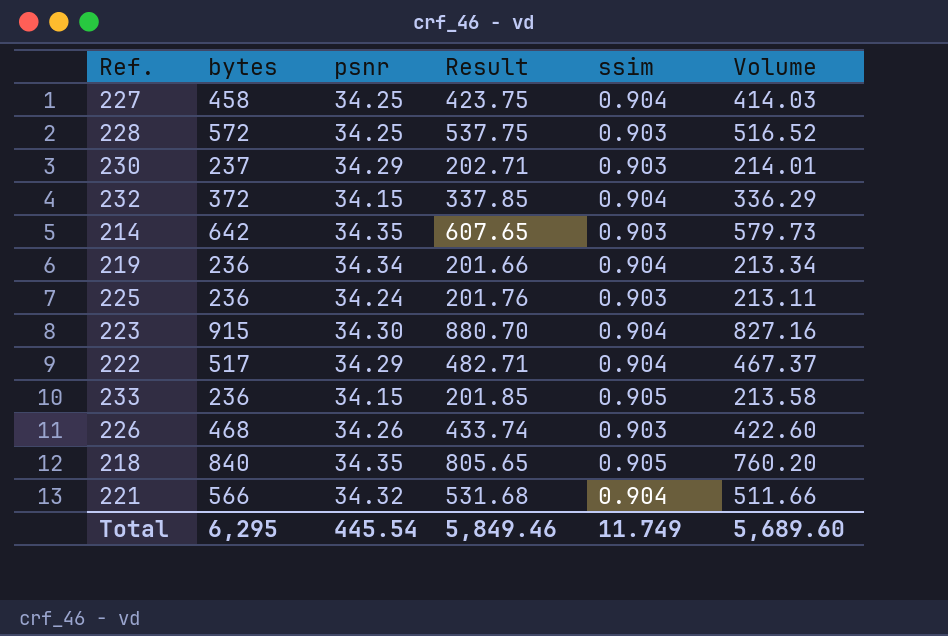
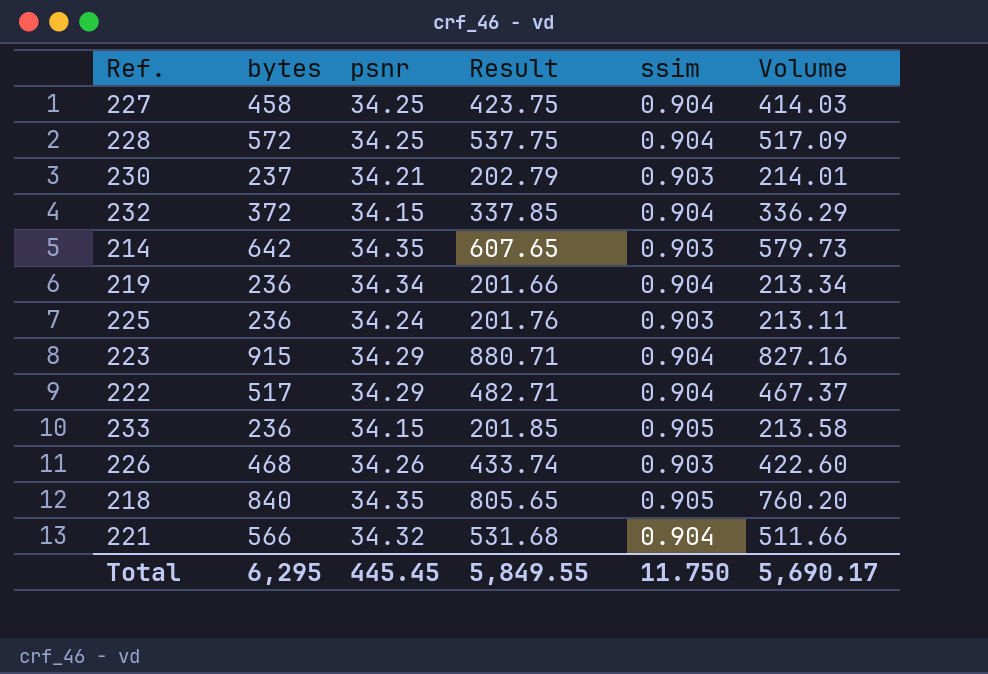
228 | ssim: 0.903 -> 0.904
228 | Volume: 516.52 -> 517.09
230 | psnr: 34.29 -> 34.21
230 | Result: 202.71 -> 202.79
223 | psnr: 34.30 -> 34.29
223 | Result: 880.70 -> 880.71
Total | psnr: 445.54 -> 445.45
Total | Result: 5,849.46 -> 5,849.55
Total | ssim: 11.749 -> 11.750
Total | Volume: 5,689.60 -> 5,690.17

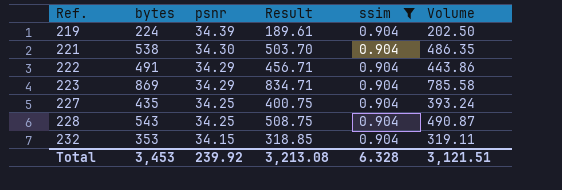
filter: none -> ssim = 0.904
row order: none -> Ref. ascending
219 | bytes: 236 -> 224
219 | psnr: 34.34 -> 34.39
219 | Result: 201.66 -> 189.61
219 | Volume: 213.34 -> 202.50
221 | bytes: 566 -> 538
221 | psnr: 34.32 -> 34.30
221 | Result: 531.68 -> 503.70
221 | Volume: 511.66 -> 486.35
222 | bytes: 517 -> 491
222 | Result: 482.71 -> 456.71
222 | Volume: 467.37 -> 443.86
223 | bytes: 915 -> 869
223 | Result: 880.71 -> 834.71
223 | Volume: 827.16 -> 785.58
227 | bytes: 458 -> 435
227 | Result: 423.75 -> 400.75
227 | Volume: 414.03 -> 393.24
228 | bytes: 572 -> 543
228 | Result: 537.75 -> 508.75
228 | Volume: 517.09 -> 490.87
232 | bytes: 372 -> 353
232 | Result: 337.85 -> 318.85
232 | Volume: 336.29 -> 319.11
Total | bytes: 6,295 -> 3,453
Total | psnr: 445.45 -> 239.92
Total | Result: 5,849.55 -> 3,213.08
Total | ssim: 11.750 -> 6.328
Total | Volume: 5,690.17 -> 3,121.51

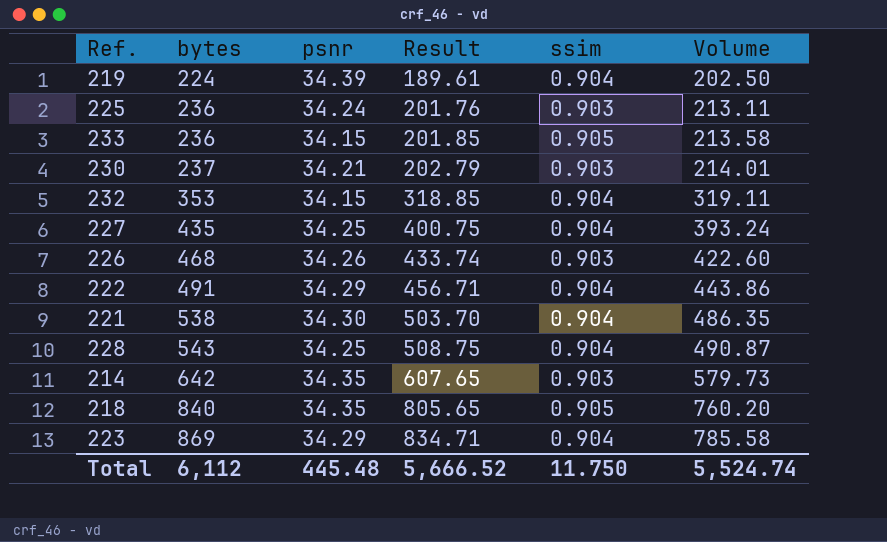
filter: ssim = 0.904 -> none
row order: Ref. ascending -> bytes ascending
Total | bytes: 3,453 -> 6,112
Total | psnr: 239.92 -> 445.48
Total | Result: 3,213.08 -> 5,666.52
Total | ssim: 6.328 -> 11.750
Total | Volume: 3,121.51 -> 5,524.74

